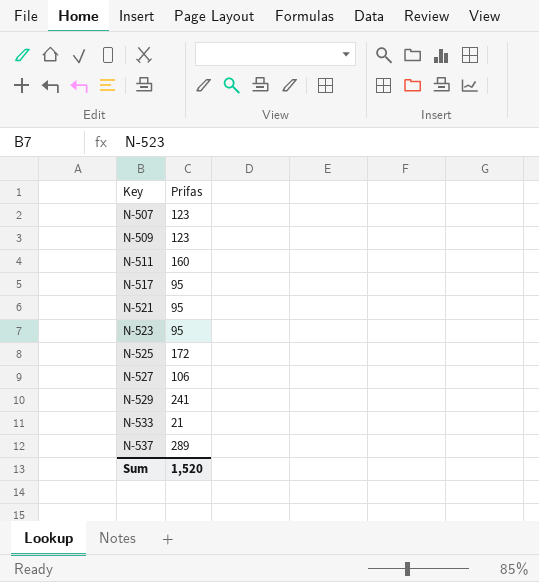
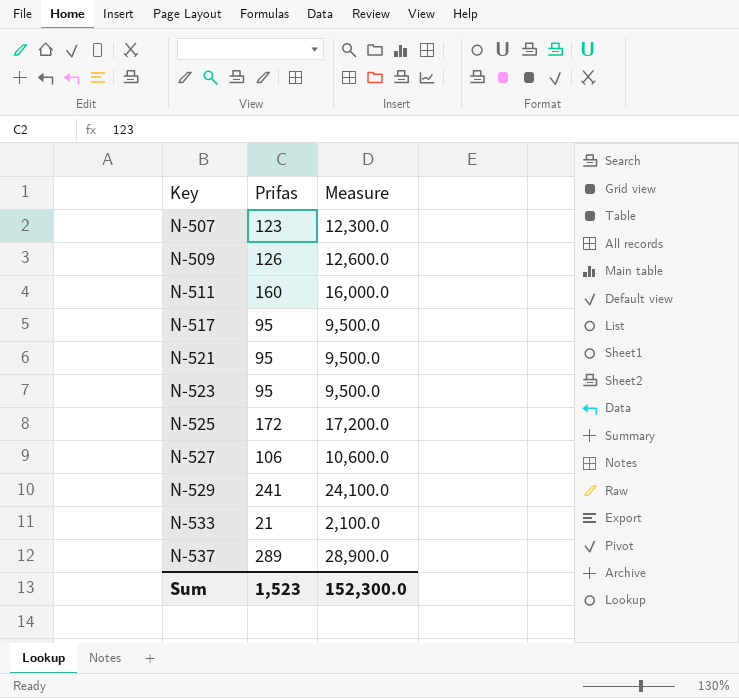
column Measure | formula: none -> [Prifas] * 100
N-509 | Prifas: 123 -> 126
Sum | Prifas: 1,520 -> 1,523

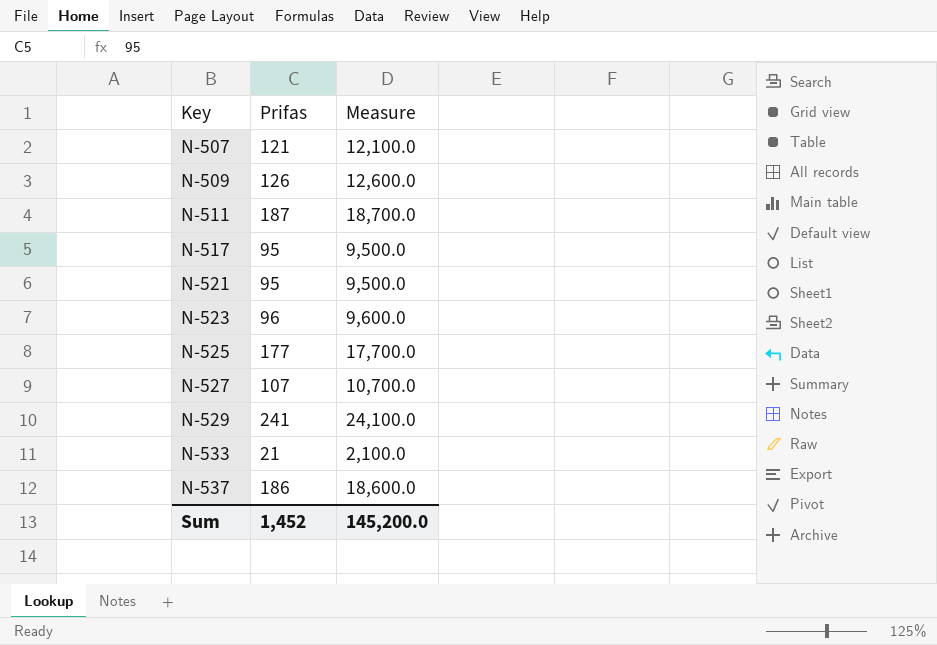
N-507 | Prifas: 123 -> 121
N-507 | Measure: 12,300.0 -> 12,100.0
N-511 | Prifas: 160 -> 187
N-511 | Measure: 16,000.0 -> 18,700.0
N-523 | Prifas: 95 -> 96
N-523 | Measure: 9,500.0 -> 9,600.0
N-525 | Prifas: 172 -> 177
N-525 | Measure: 17,200.0 -> 17,700.0
N-527 | Prifas: 106 -> 107
N-527 | Measure: 10,600.0 -> 10,700.0
N-537 | Prifas: 289 -> 186
N-537 | Measure: 28,900.0 -> 18,600.0
Sum | Prifas: 1,523 -> 1,452
Sum | Measure: 152,300.0 -> 145,200.0

